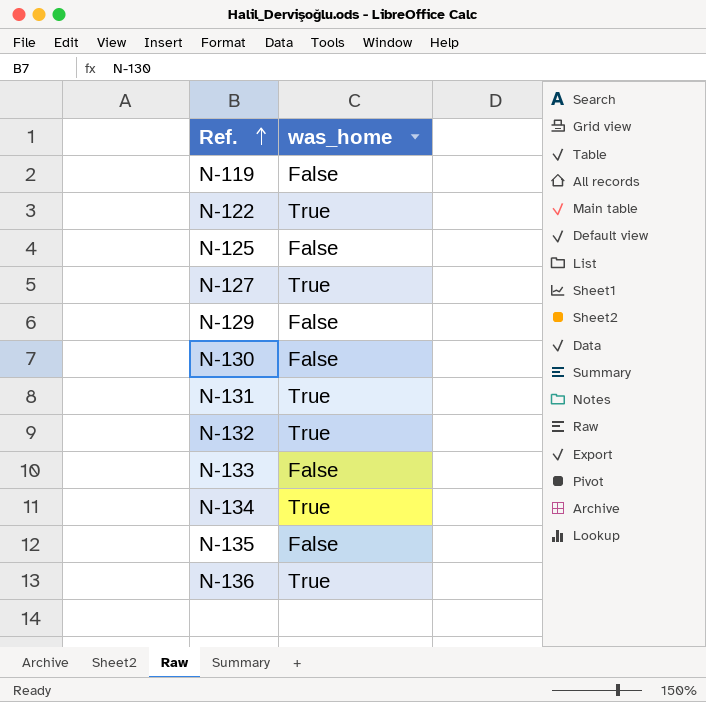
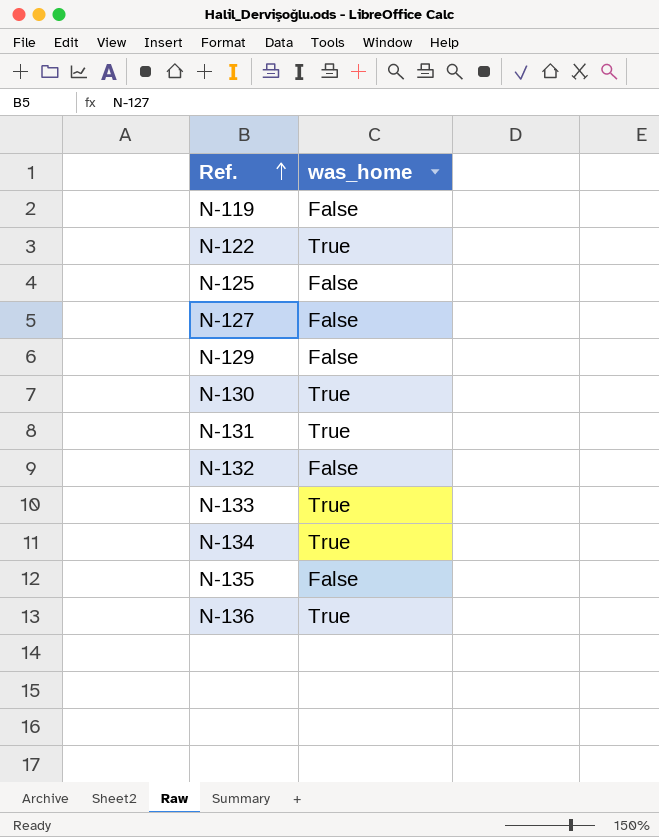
N-127 | was_home: True -> False
N-130 | was_home: False -> True
N-132 | was_home: True -> False
N-133 | was_home: False -> True

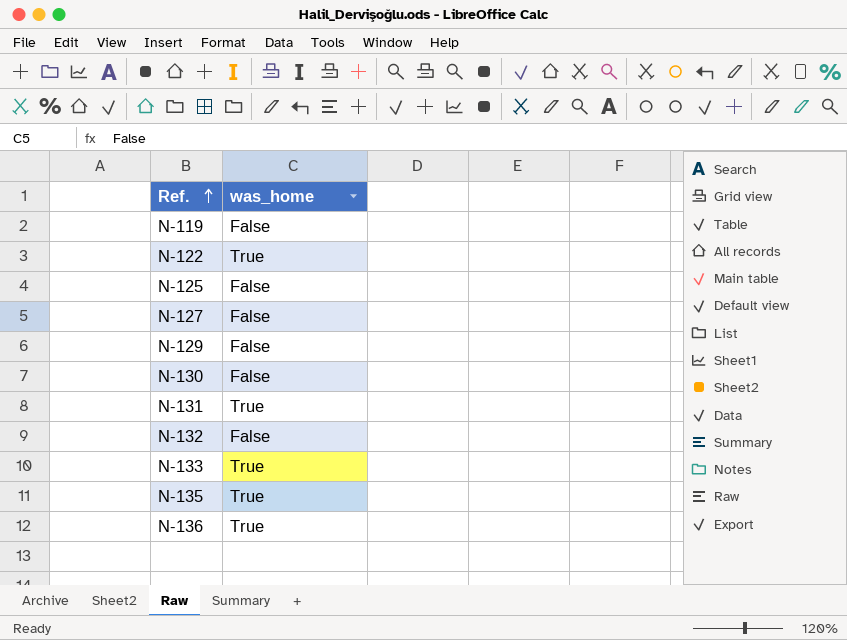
row N-134: True -> none
N-130 | was_home: True -> False
N-135 | was_home: False -> True

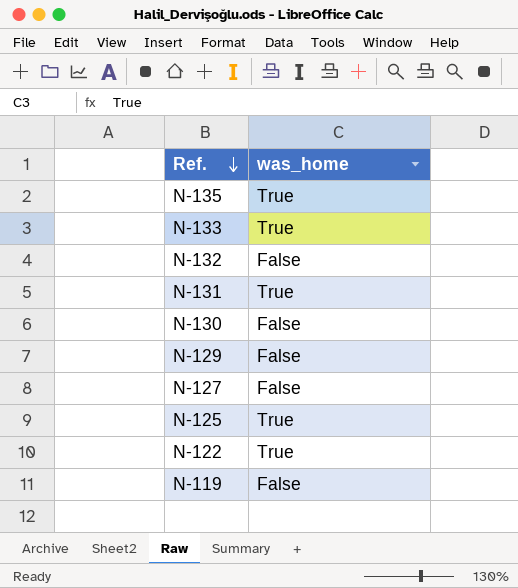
row order: Ref. ascending -> Ref. descending
row N-136: True -> none
N-125 | was_home: False -> True

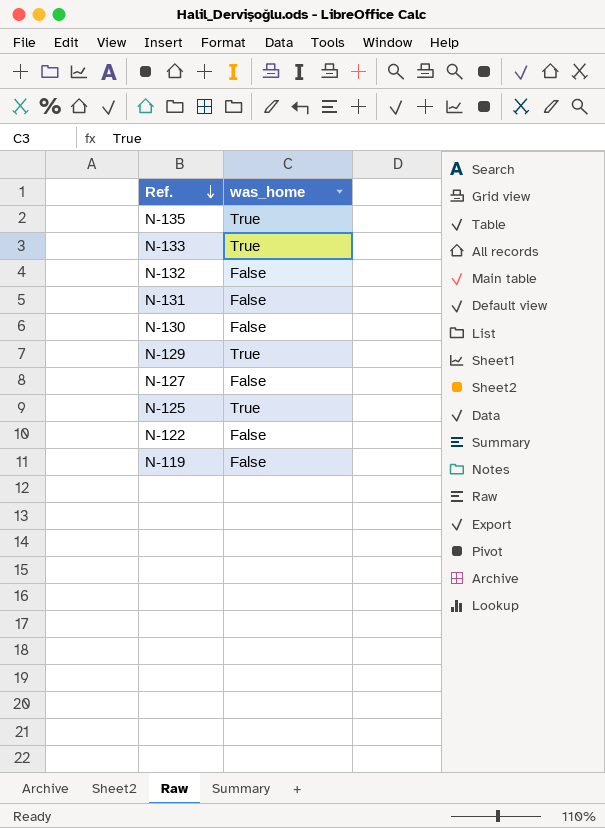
N-131 | was_home: True -> False
N-129 | was_home: False -> True
N-122 | was_home: True -> False

